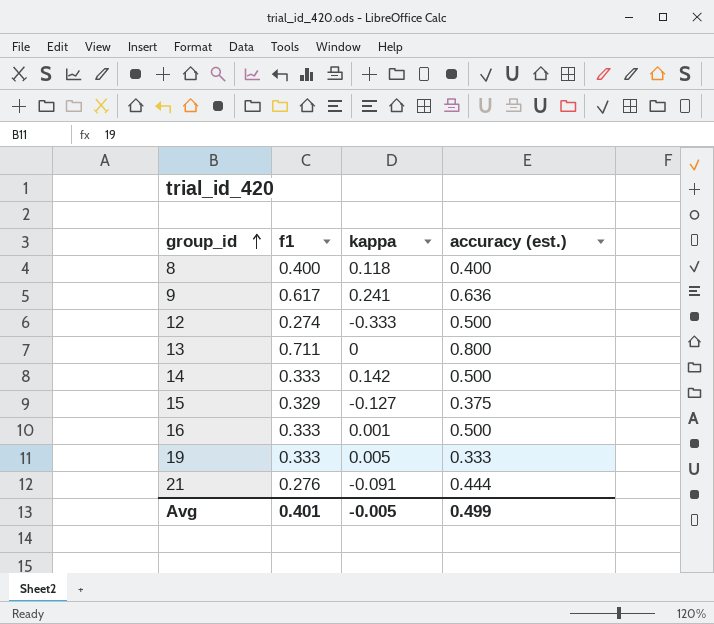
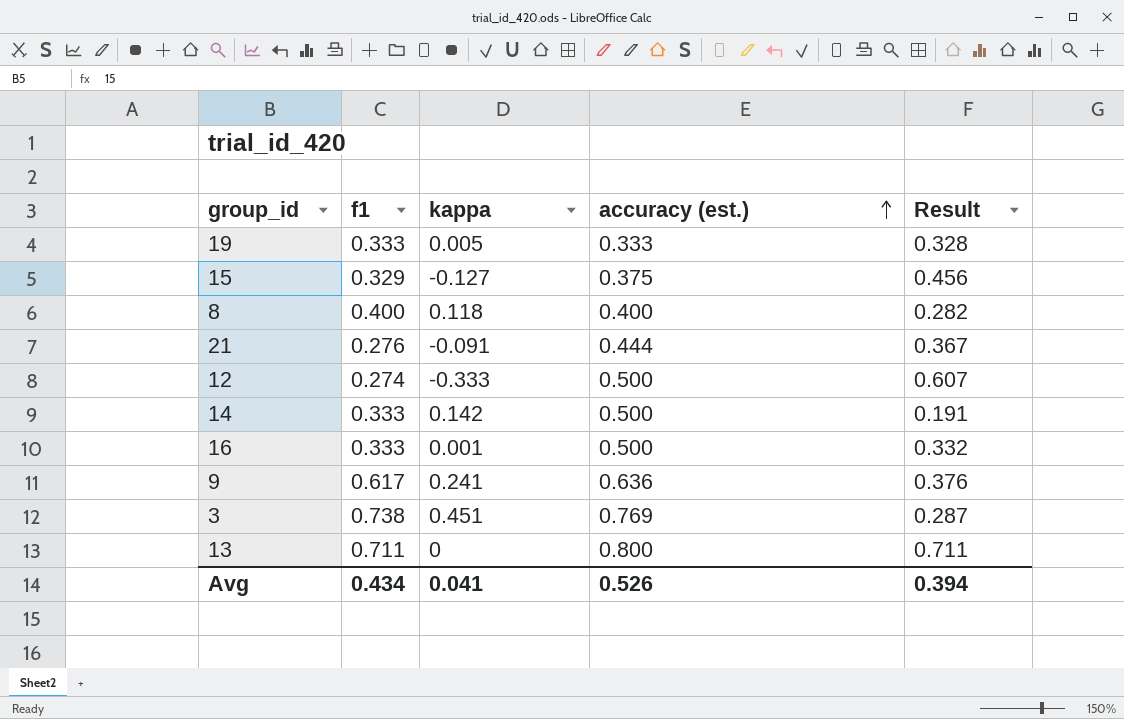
row order: group_id ascending -> accuracy (est.) ascending
column Result | formula: none -> [f1] - [kappa]
row 3: none -> 0.738 | 0.451 | 0.769 | 0.287
Avg | f1: 0.401 -> 0.434
Avg | kappa: -0.005 -> 0.041
Avg | accuracy (est.): 0.499 -> 0.526

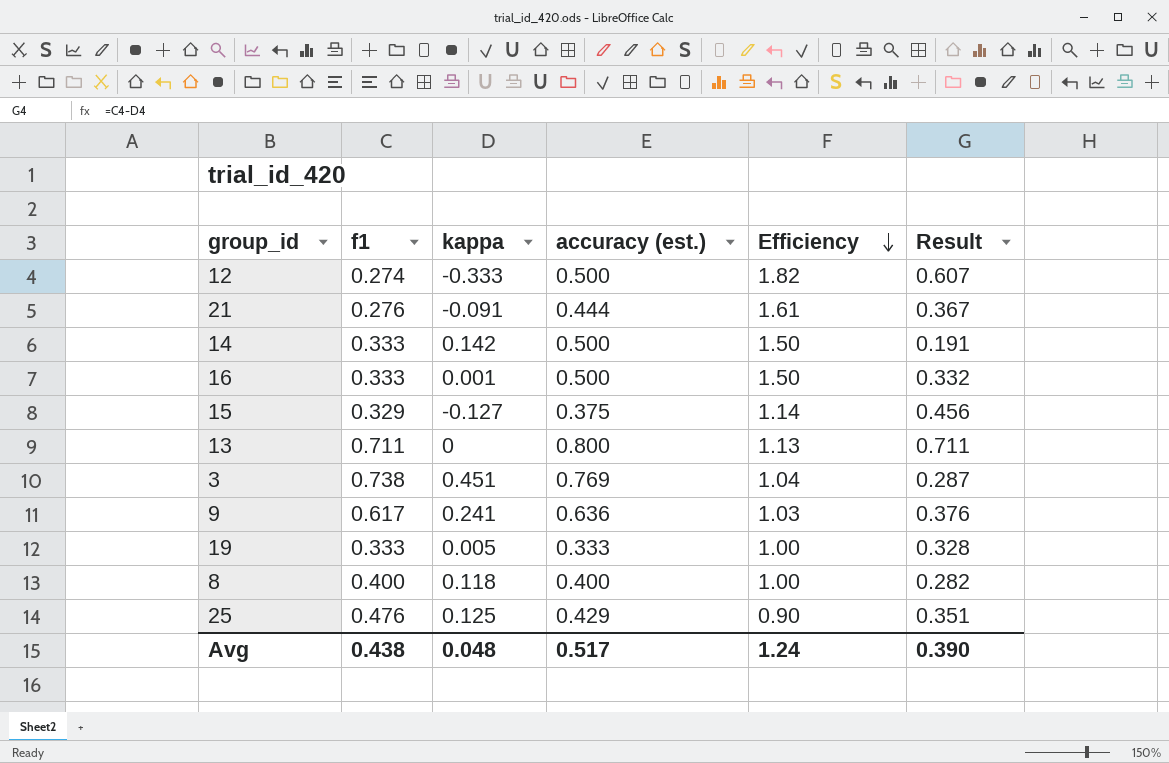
row order: accuracy (est.) ascending -> Efficiency descending
column Efficiency | formula: none -> [accuracy (est.)] / [f1]
row 25: none -> 0.476 | 0.125 | 0.429 | 0.90 | 0.351
Avg | f1: 0.434 -> 0.438
Avg | kappa: 0.041 -> 0.048
Avg | accuracy (est.): 0.526 -> 0.517
Avg | Result: 0.394 -> 0.390

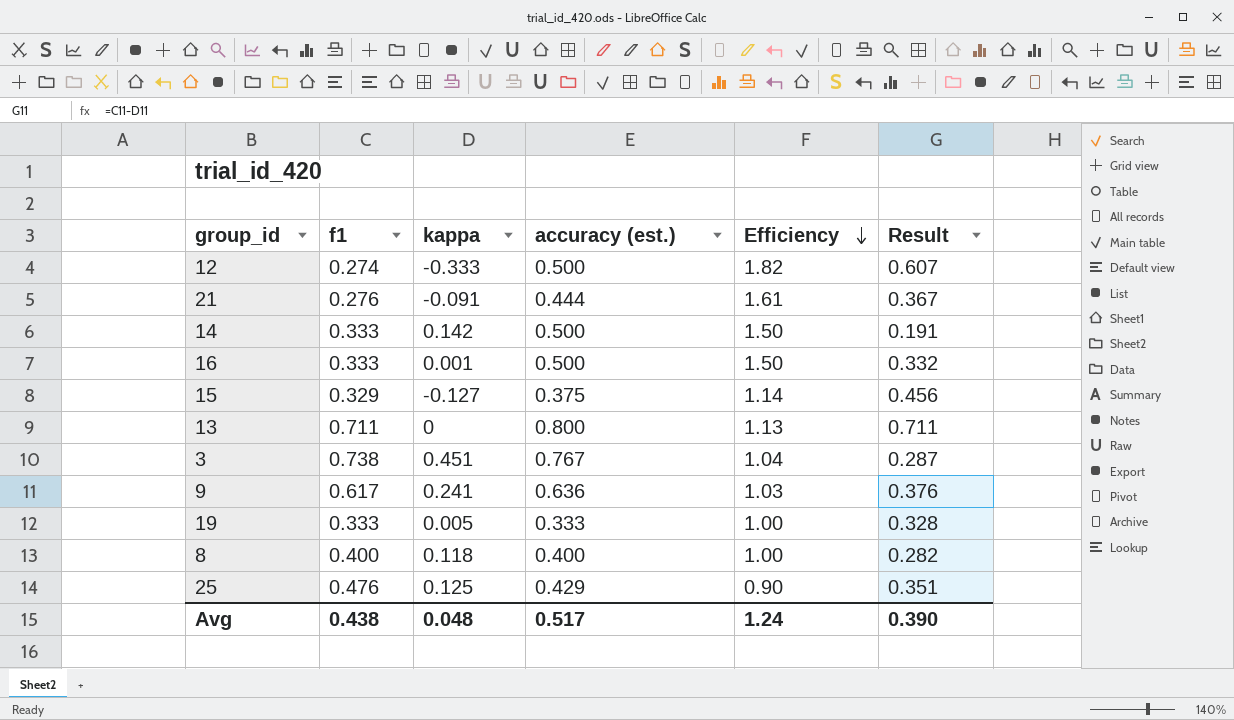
3 | accuracy (est.): 0.769 -> 0.767

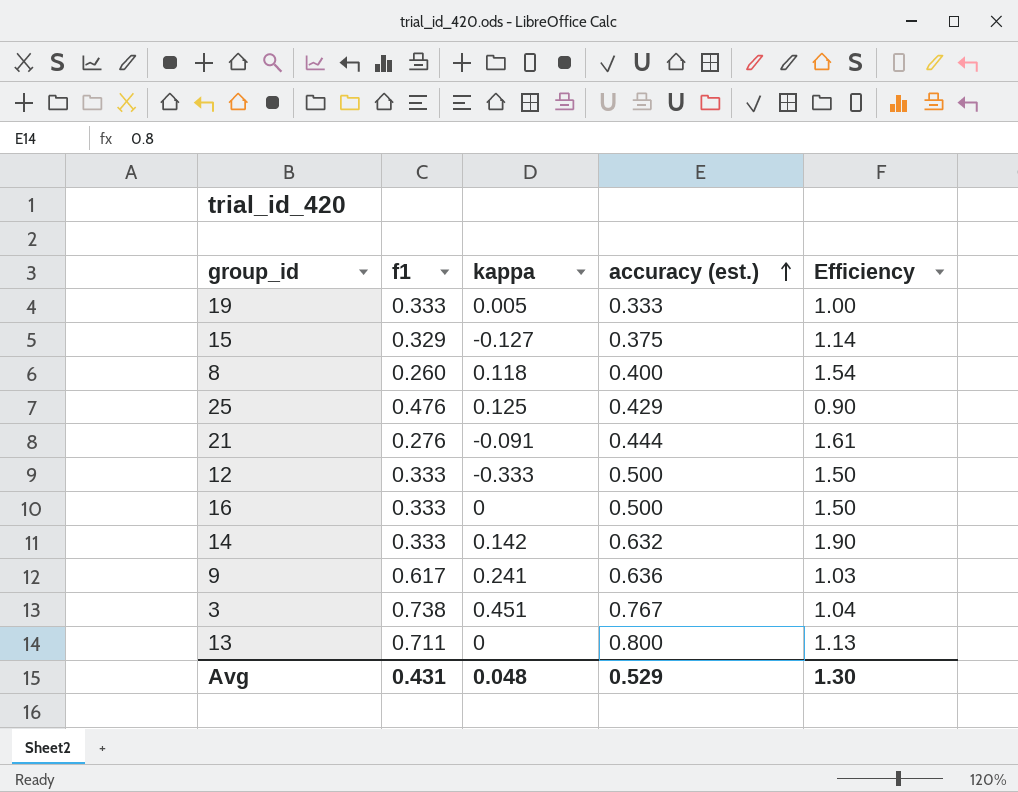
row order: Efficiency descending -> accuracy (est.) ascending
column Result | formula: [f1] - [kappa] -> none
8 | f1: 0.400 -> 0.260
8 | Efficiency: 1.00 -> 1.54
12 | f1: 0.274 -> 0.333
12 | Efficiency: 1.82 -> 1.50
16 | kappa: 0.001 -> 0
14 | accuracy (est.): 0.500 -> 0.632
14 | Efficiency: 1.50 -> 1.90
Avg | f1: 0.438 -> 0.431
Avg | accuracy (est.): 0.517 -> 0.529
Avg | Efficiency: 1.24 -> 1.30

